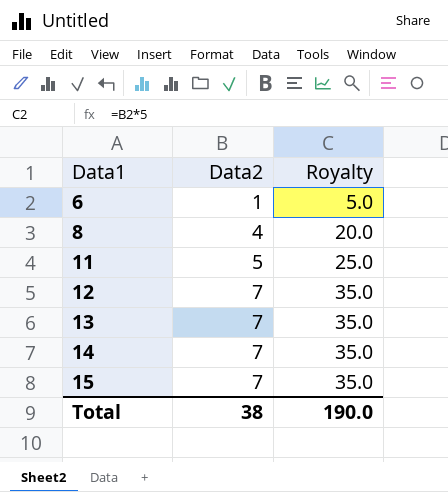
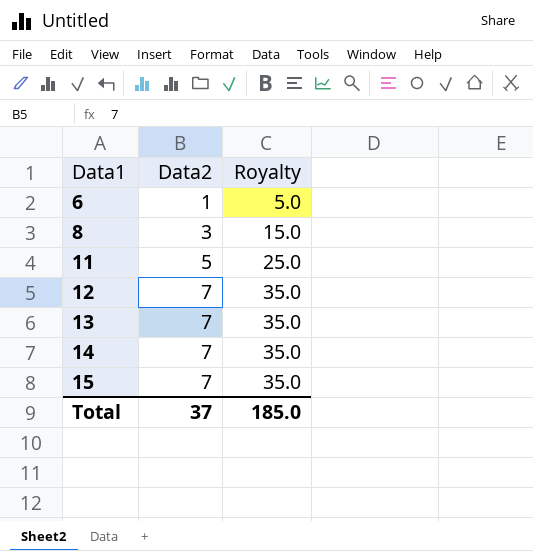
8 | Data2: 4 -> 3
8 | Royalty: 20.0 -> 15.0
Total | Data2: 38 -> 37
Total | Royalty: 190.0 -> 185.0

